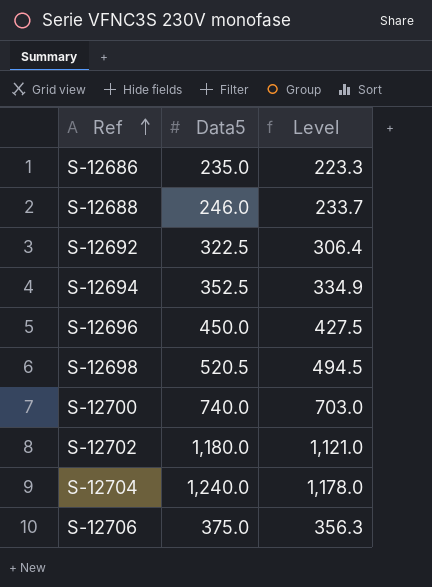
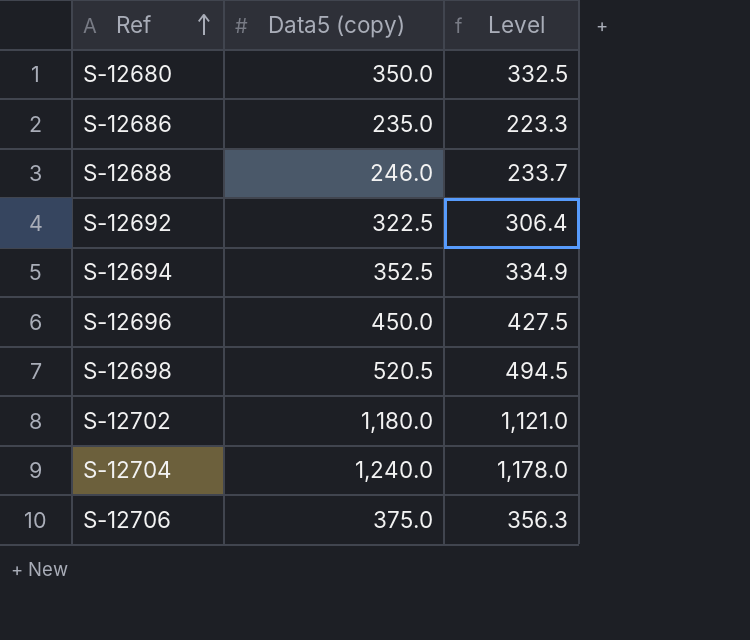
column name: Data5 -> Data5 (copy)
row S-12700: 740.0 | 703.0 -> none
row S-12680: none -> 350.0 | 332.5

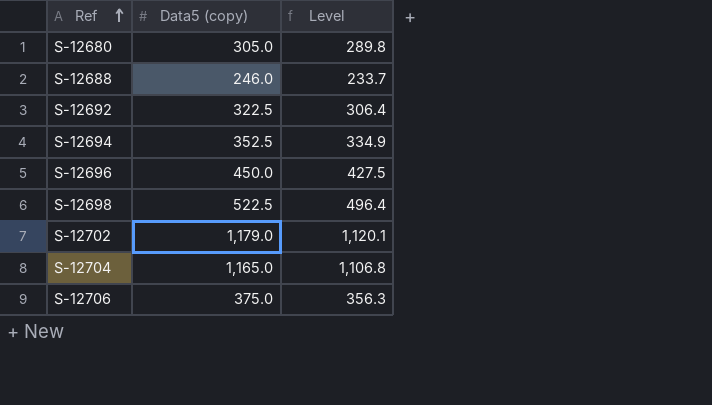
row S-12686: 235.0 | 223.3 -> none
S-12680 | Data5 (copy): 350.0 -> 305.0
S-12680 | Level: 332.5 -> 289.8
S-12698 | Data5 (copy): 520.5 -> 522.5
S-12698 | Level: 494.5 -> 496.4
S-12702 | Data5 (copy): 1,180.0 -> 1,179.0
S-12702 | Level: 1,121.0 -> 1,120.1
S-12704 | Data5 (copy): 1,240.0 -> 1,165.0
S-12704 | Level: 1,178.0 -> 1,106.8

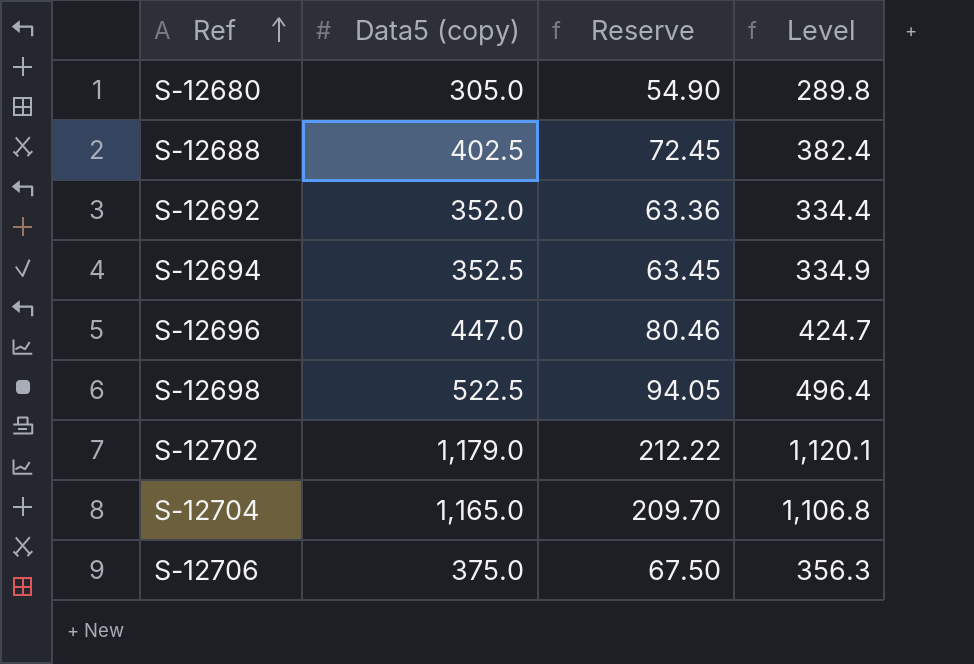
column Reserve | formula: none -> [Data5 (copy)] * 0.18
S-12688 | Data5 (copy): 246.0 -> 402.5
S-12688 | Level: 233.7 -> 382.4
S-12692 | Data5 (copy): 322.5 -> 352.0
S-12692 | Level: 306.4 -> 334.4
S-12696 | Data5 (copy): 450.0 -> 447.0
S-12696 | Level: 427.5 -> 424.7

